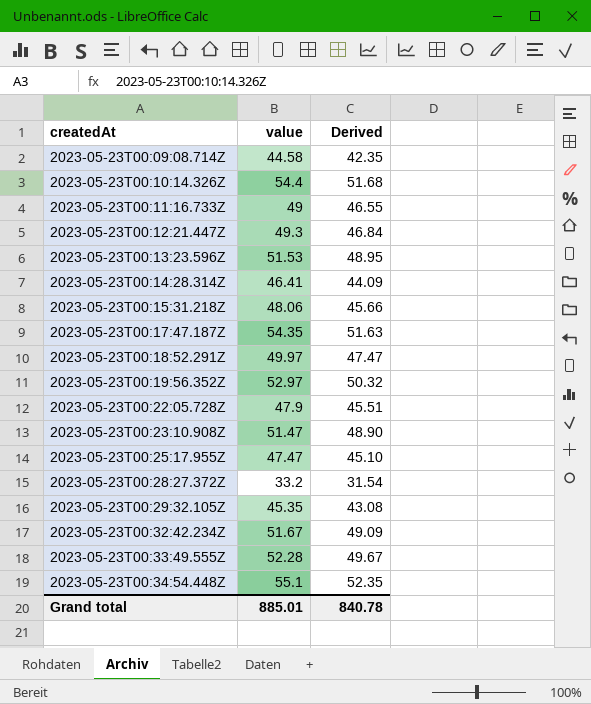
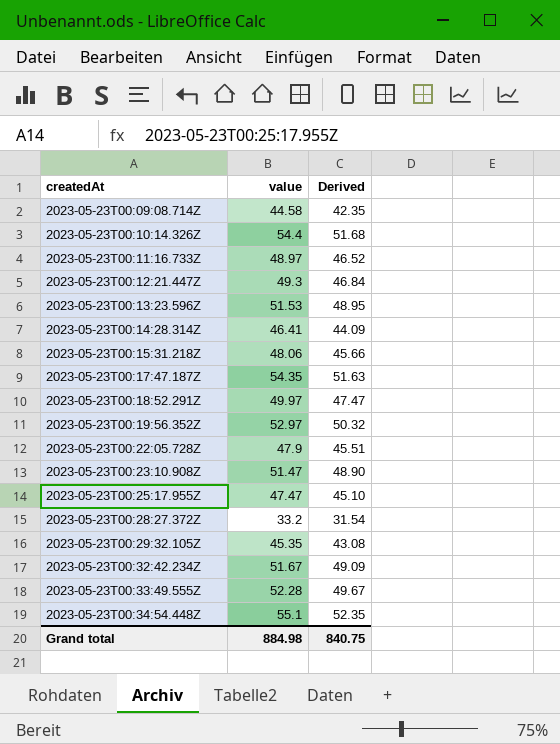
2023-05-23T00:11:16.733Z | value: 49 -> 48.97
2023-05-23T00:11:16.733Z | Derived: 46.55 -> 46.52
Grand total | value: 885.01 -> 884.98
Grand total | Derived: 840.78 -> 840.75

